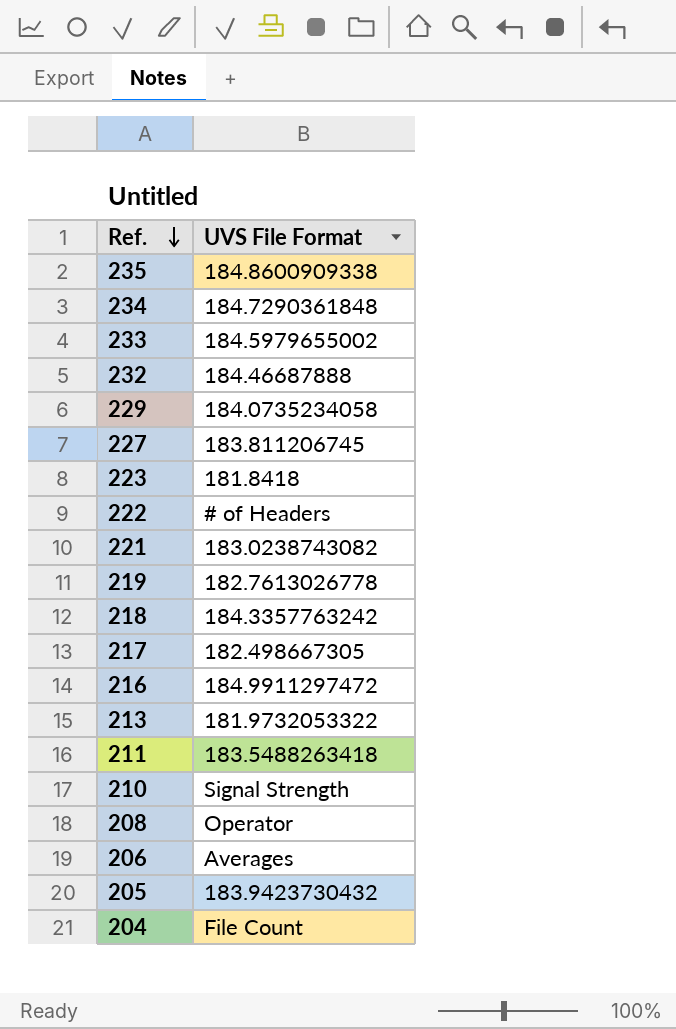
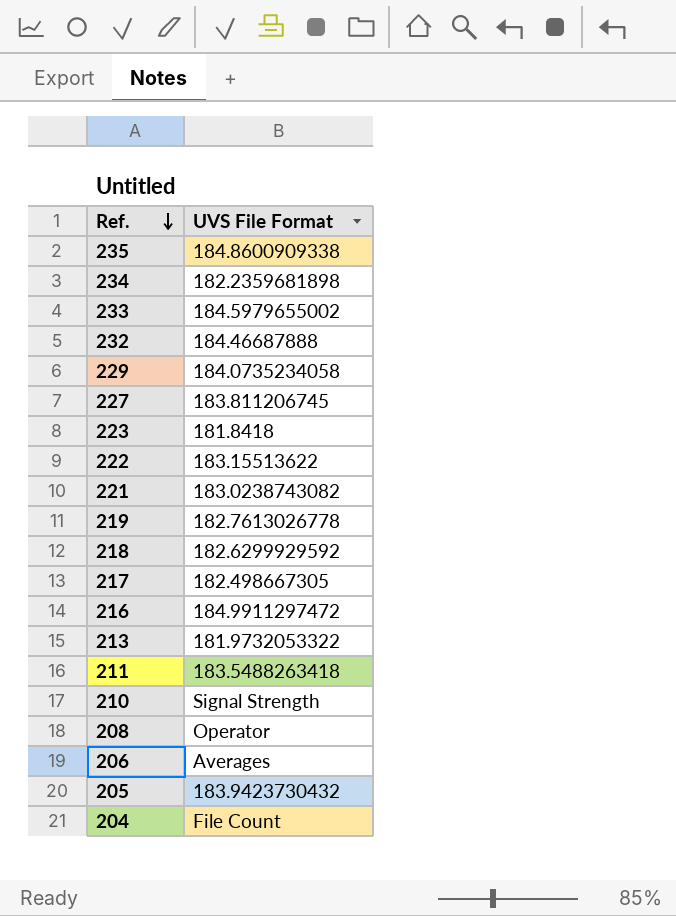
234 | UVS File Format: 184.7290361848 -> 182.2359681898
222 | UVS File Format: # of Headers -> 183.15513622
218 | UVS File Format: 184.3357763242 -> 182.6299929592

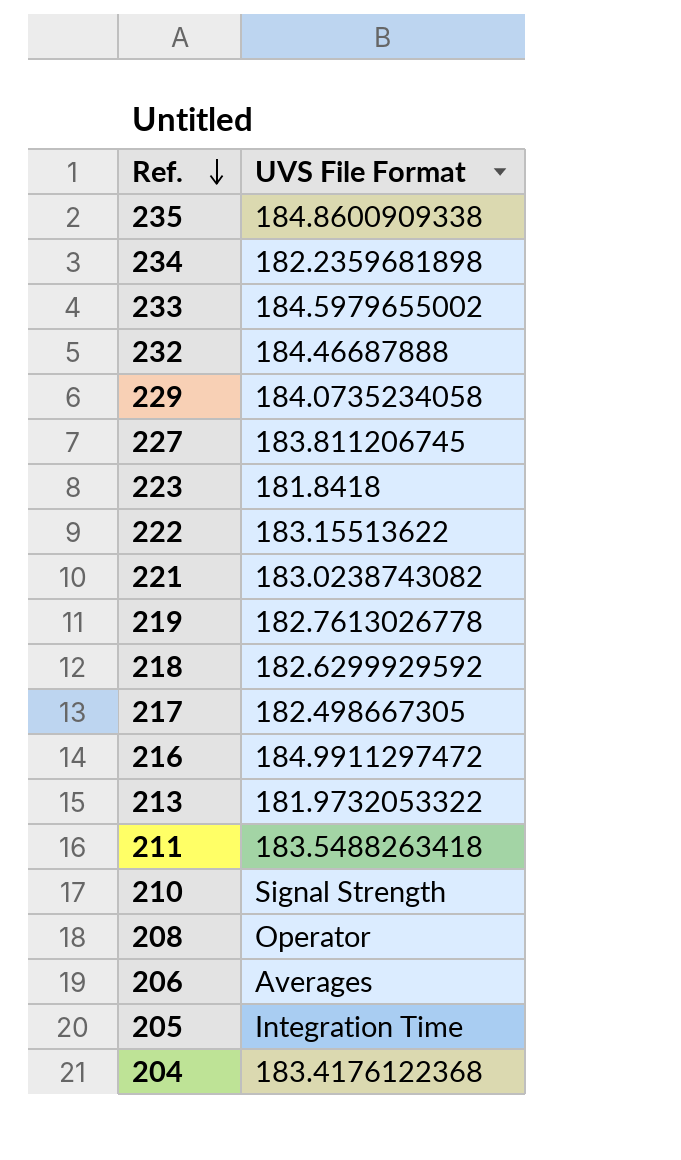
205 | UVS File Format: 183.9423730432 -> Integration Time
204 | UVS File Format: File Count -> 183.4176122368

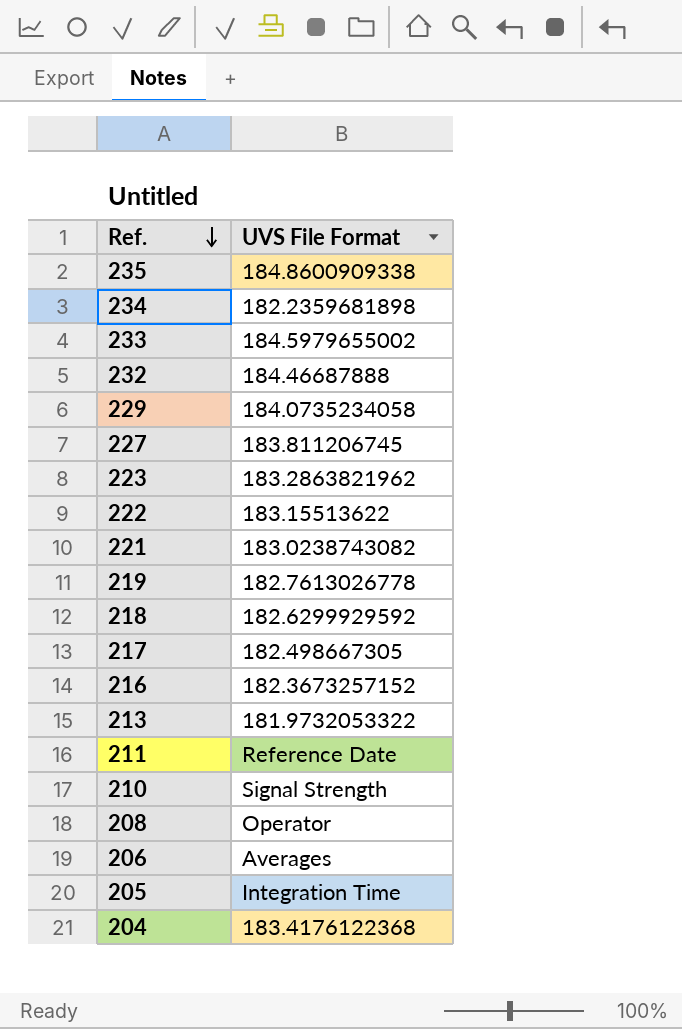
223 | UVS File Format: 181.8418 -> 183.2863821962
216 | UVS File Format: 184.9911297472 -> 182.3673257152
211 | UVS File Format: 183.5488263418 -> Reference Date

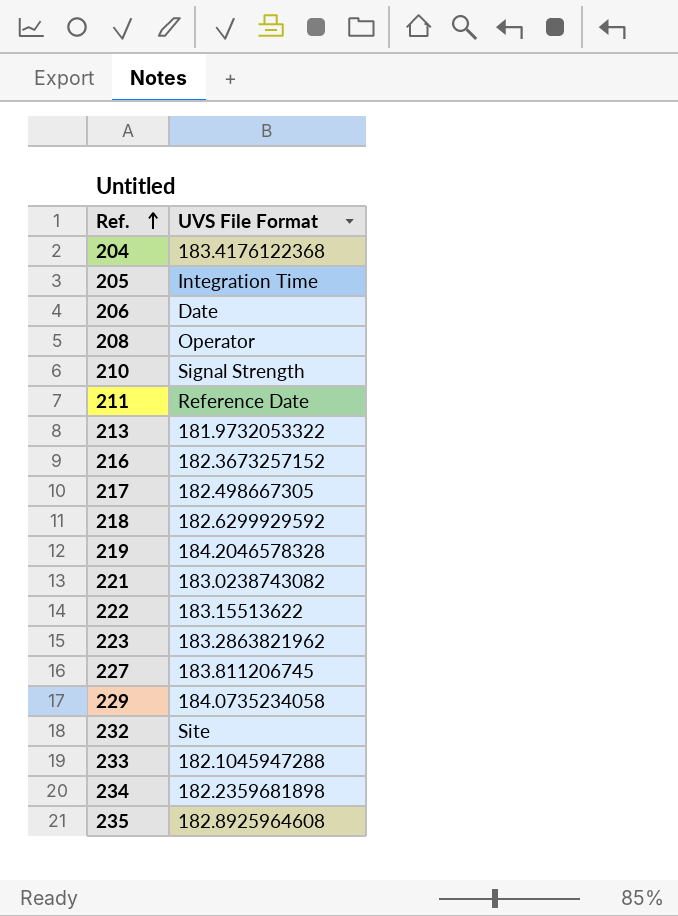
row order: Ref. descending -> Ref. ascending
206 | UVS File Format: Averages -> Date
219 | UVS File Format: 182.7613026778 -> 184.2046578328
232 | UVS File Format: 184.46687888 -> Site
233 | UVS File Format: 184.5979655002 -> 182.1045947288
235 | UVS File Format: 184.8600909338 -> 182.8925964608

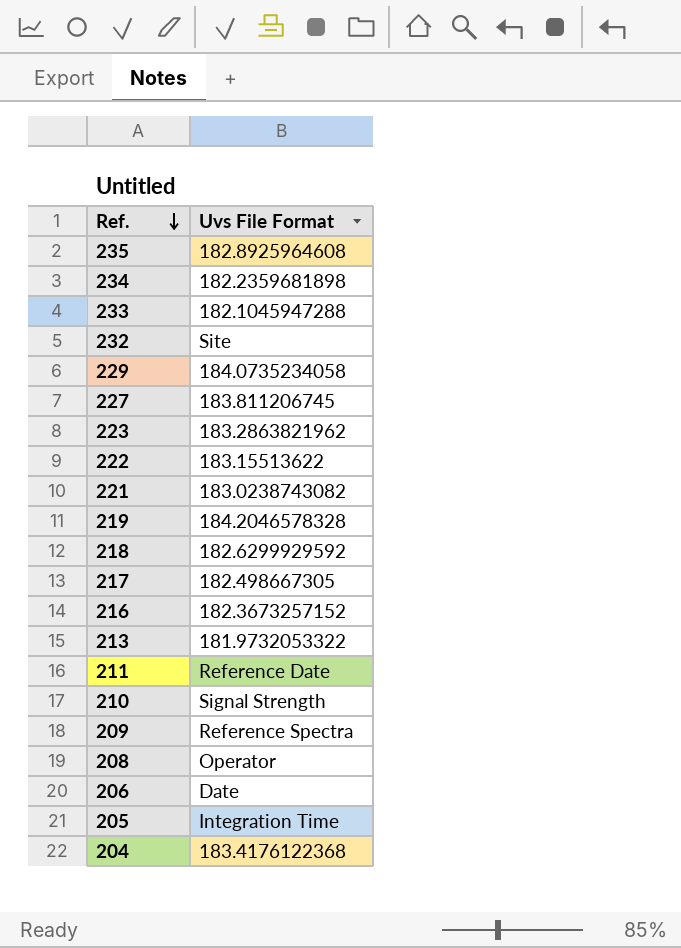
row order: Ref. ascending -> Ref. descending
column name: UVS File Format -> Uvs File Format
row 209: none -> Reference Spectra

